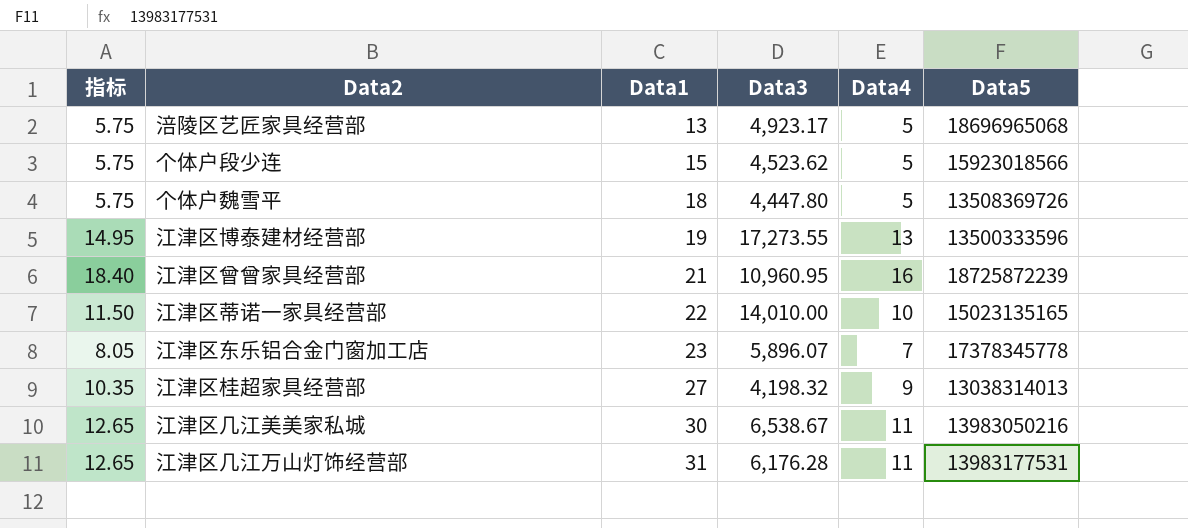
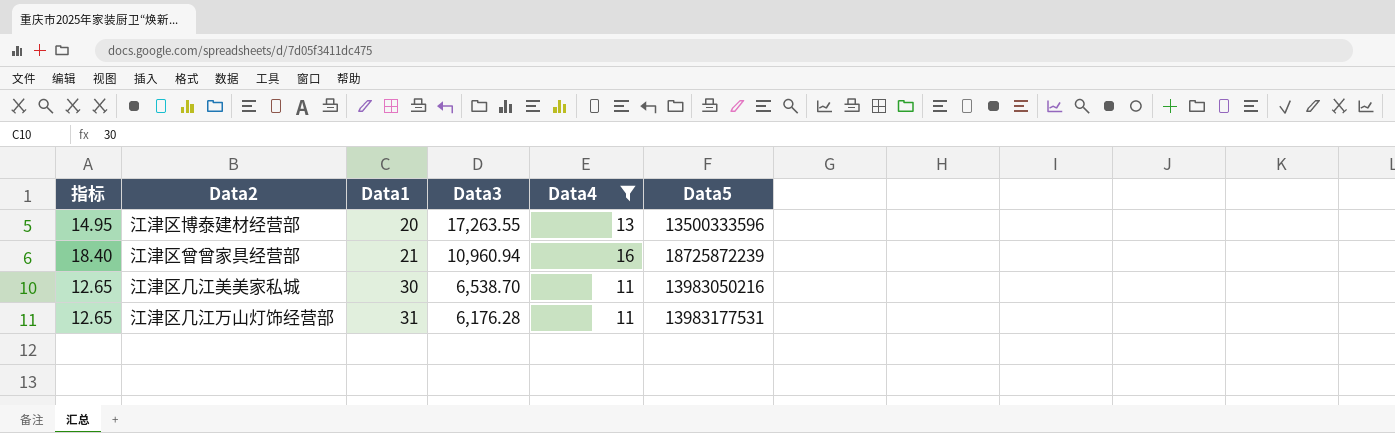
filter: none -> Data4 >= 11
江津区博泰建材经营部 | Data1: 19 -> 20
江津区博泰建材经营部 | Data3: 17,273.55 -> 17,263.55
江津区曾曾家具经营部 | Data3: 10,960.95 -> 10,960.94
江津区几江美美家私城 | Data3: 6,538.67 -> 6,538.70

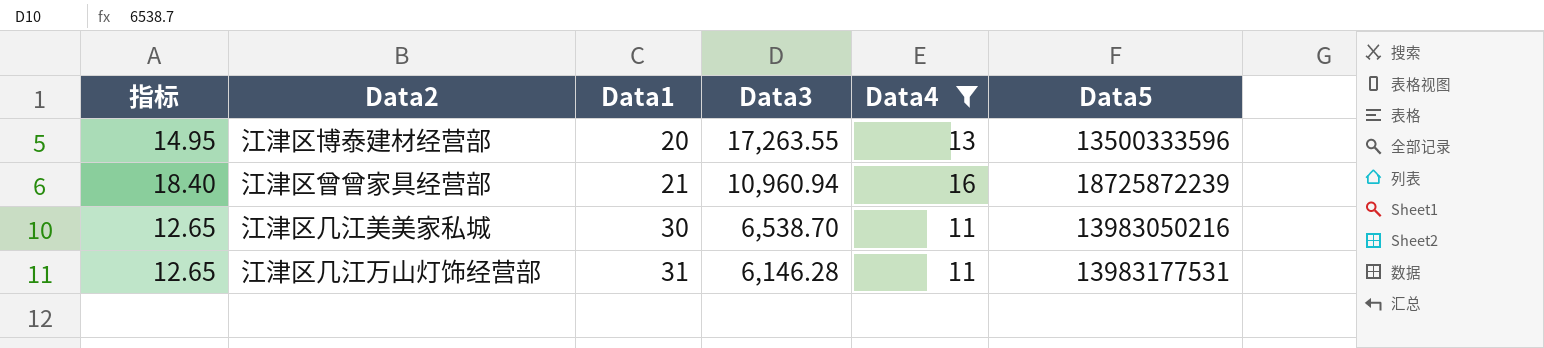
江津区几江万山灯饰经营部 | Data3: 6,176.28 -> 6,146.28

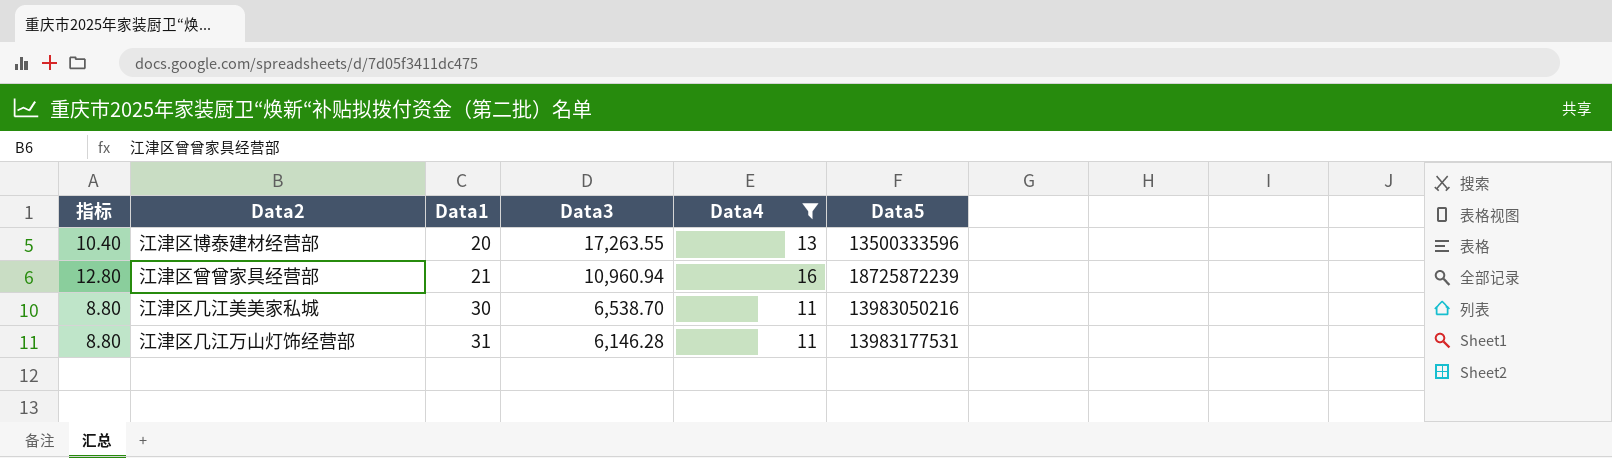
column 指标 | formula: [Data4] * 1.15 -> [Data4] * 0.8

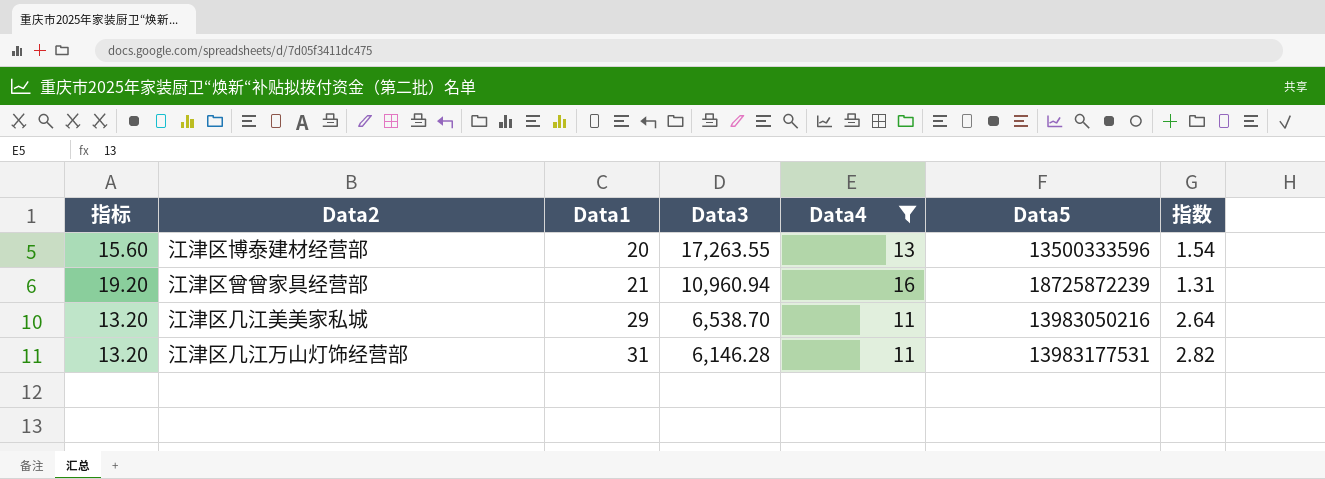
column 指标 | formula: [Data4] * 0.8 -> [Data4] * 1.2
column 指数 | formula: none -> [Data1] / [Data4]
江津区几江美美家私城 | Data1: 30 -> 29

